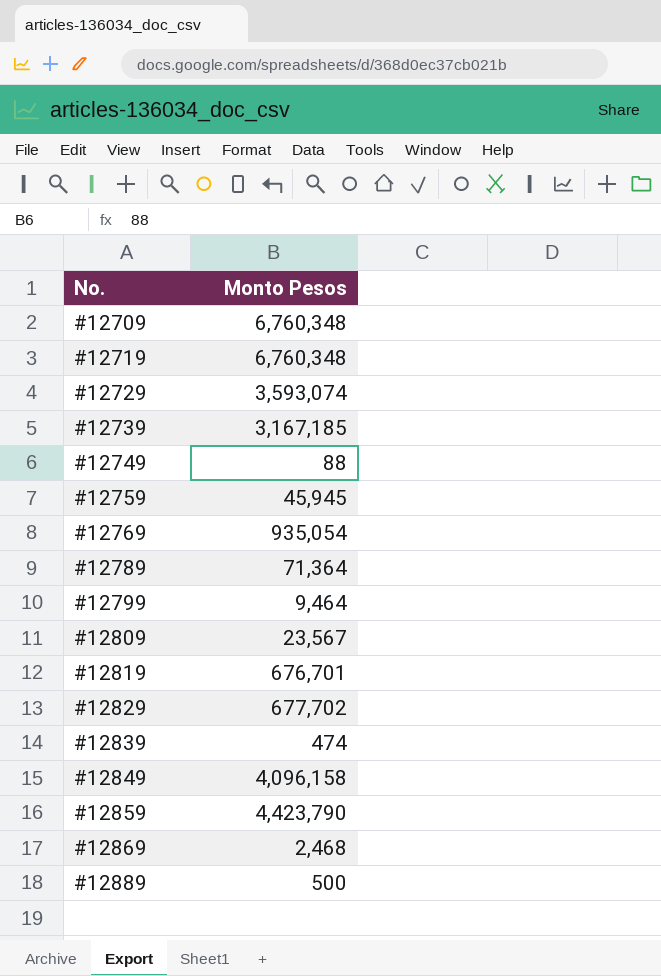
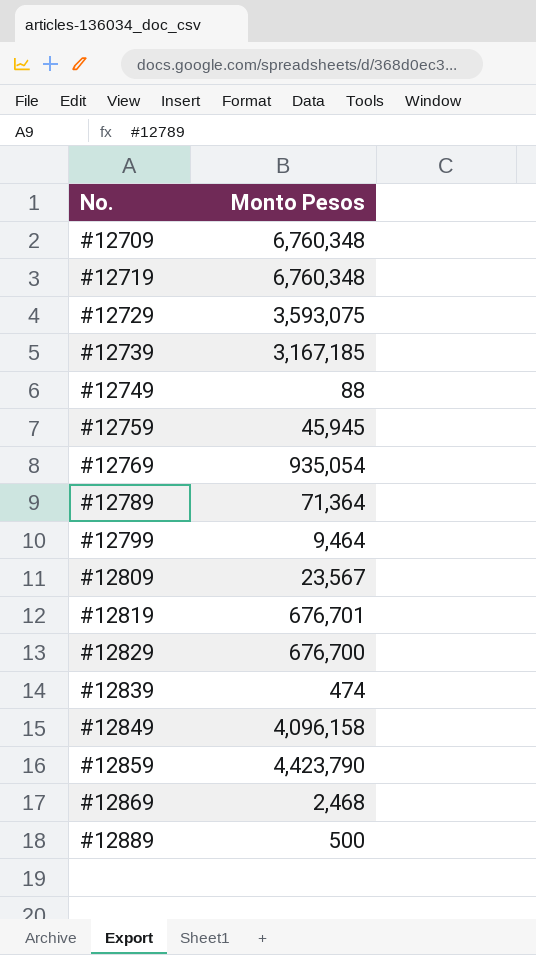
#12729 | Monto Pesos: 3,593,074 -> 3,593,075
#12829 | Monto Pesos: 677,702 -> 676,700

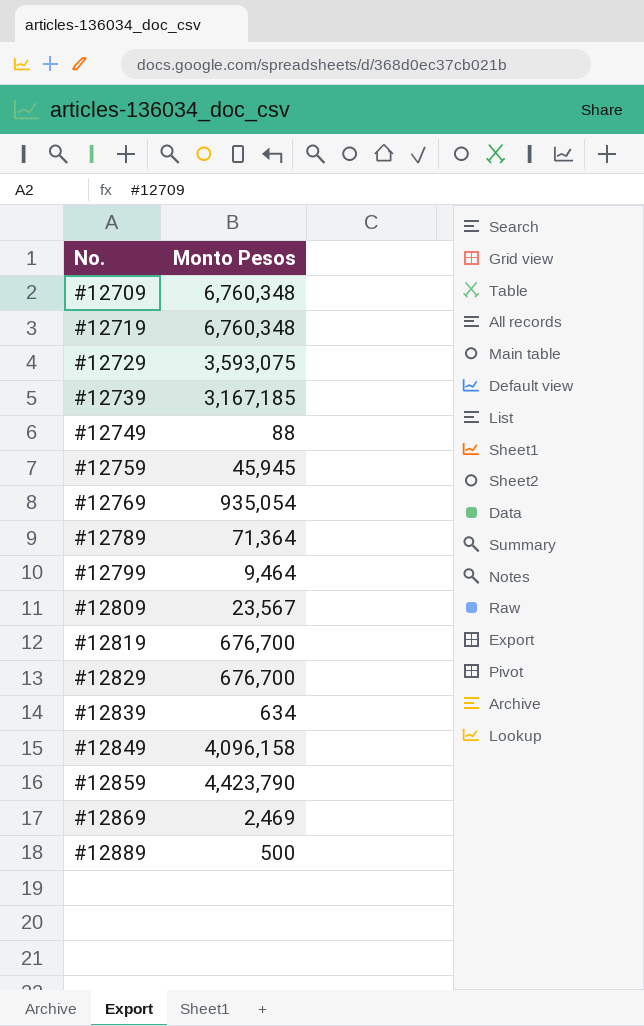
#12819 | Monto Pesos: 676,701 -> 676,700
#12839 | Monto Pesos: 474 -> 634
#12869 | Monto Pesos: 2,468 -> 2,469

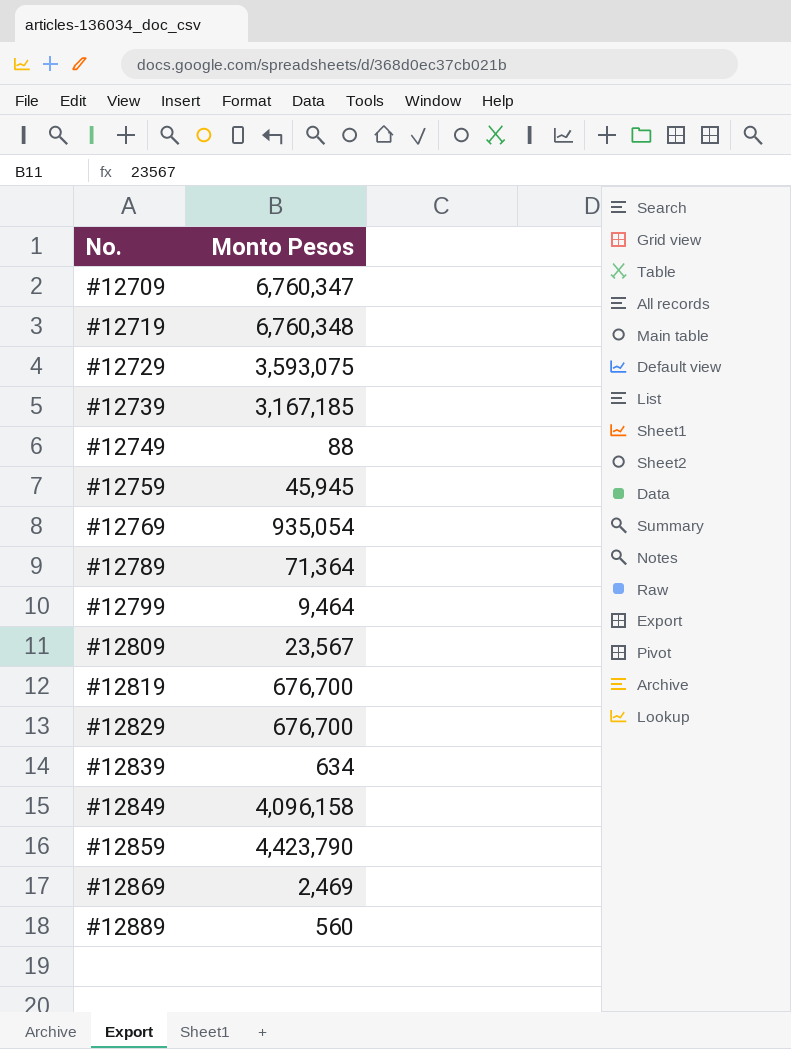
#12709 | Monto Pesos: 6,760,348 -> 6,760,347
#12889 | Monto Pesos: 500 -> 560

